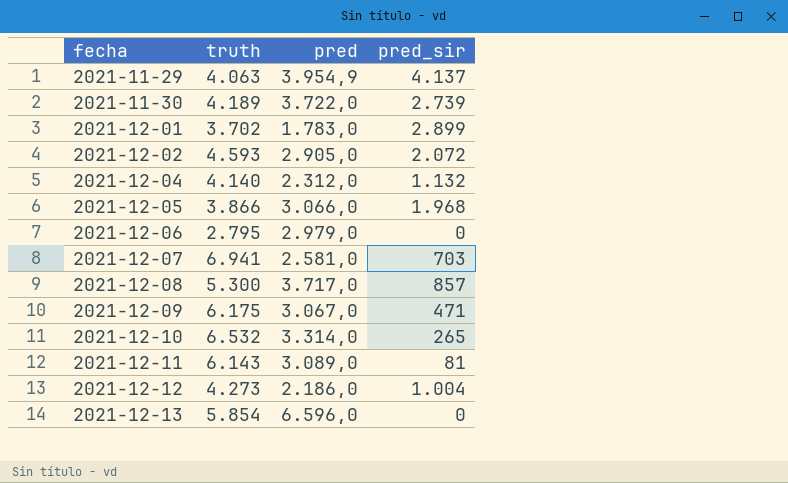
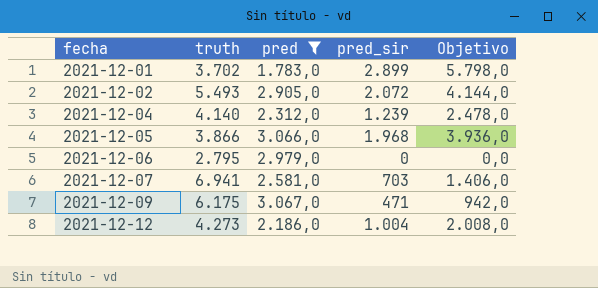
filter: none -> pred <= 3.067,0
column Objetivo | formula: none -> [pred_sir] * 2
2021-12-02 | truth: 4.593 -> 5.493
2021-12-04 | pred_sir: 1.132 -> 1.239

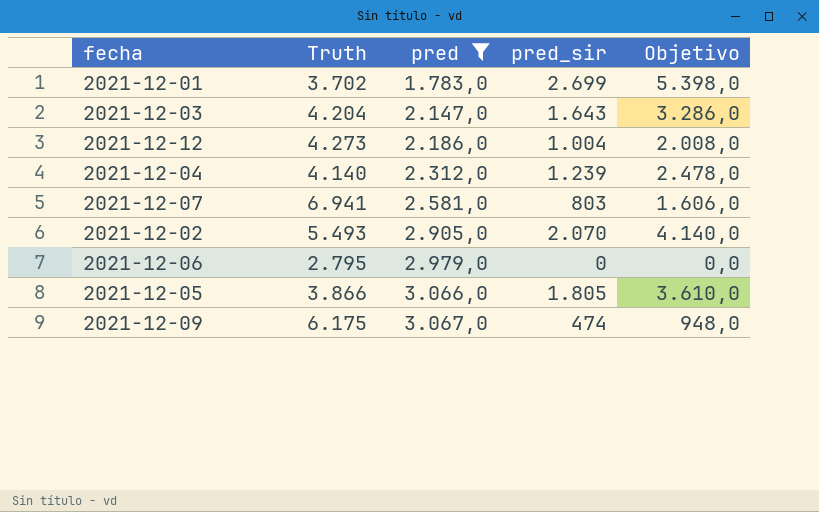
row order: fecha ascending -> pred ascending
column name: truth -> Truth
2021-12-01 | pred_sir: 2.899 -> 2.699
2021-12-01 | Objetivo: 5.798,0 -> 5.398,0
row 2021-12-03: none -> 4.204 | 2.147,0 | 1.643 | 3.286,0
2021-12-07 | pred_sir: 703 -> 803
2021-12-07 | Objetivo: 1.406,0 -> 1.606,0
2021-12-02 | pred_sir: 2.072 -> 2.070
2021-12-02 | Objetivo: 4.144,0 -> 4.140,0
2021-12-05 | pred_sir: 1.968 -> 1.805
2021-12-05 | Objetivo: 3.936,0 -> 3.610,0
2021-12-09 | pred_sir: 471 -> 474
2021-12-09 | Objetivo: 942,0 -> 948,0

